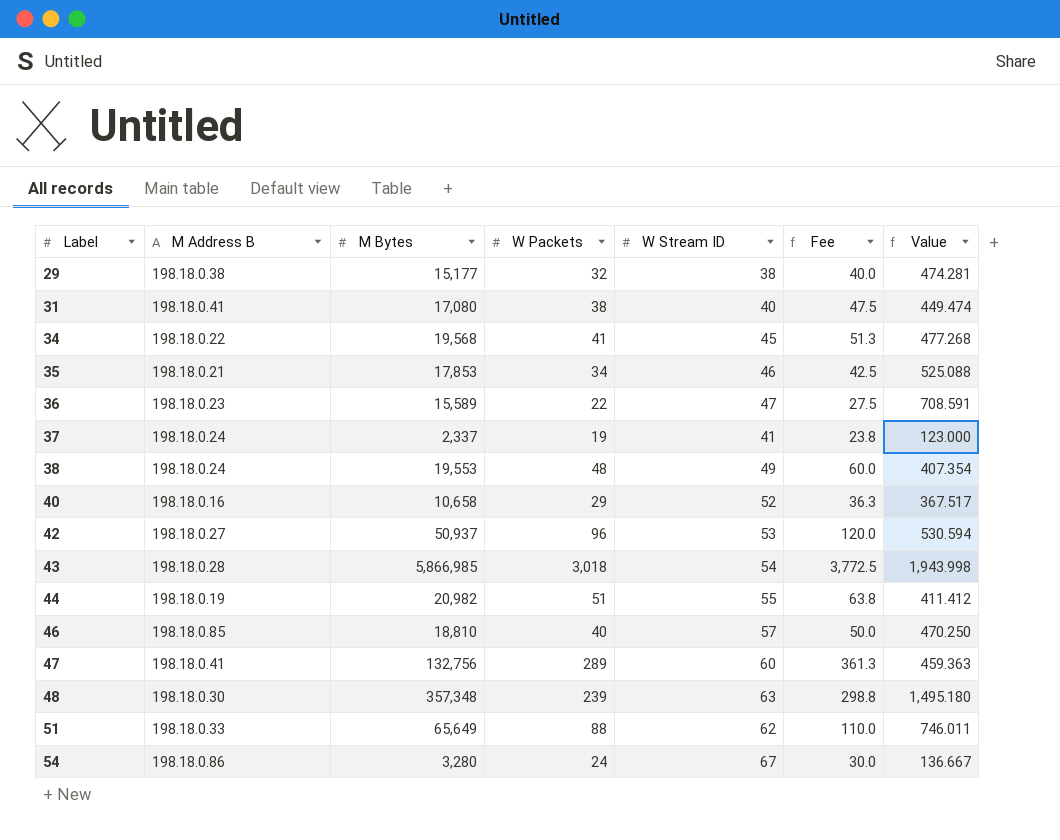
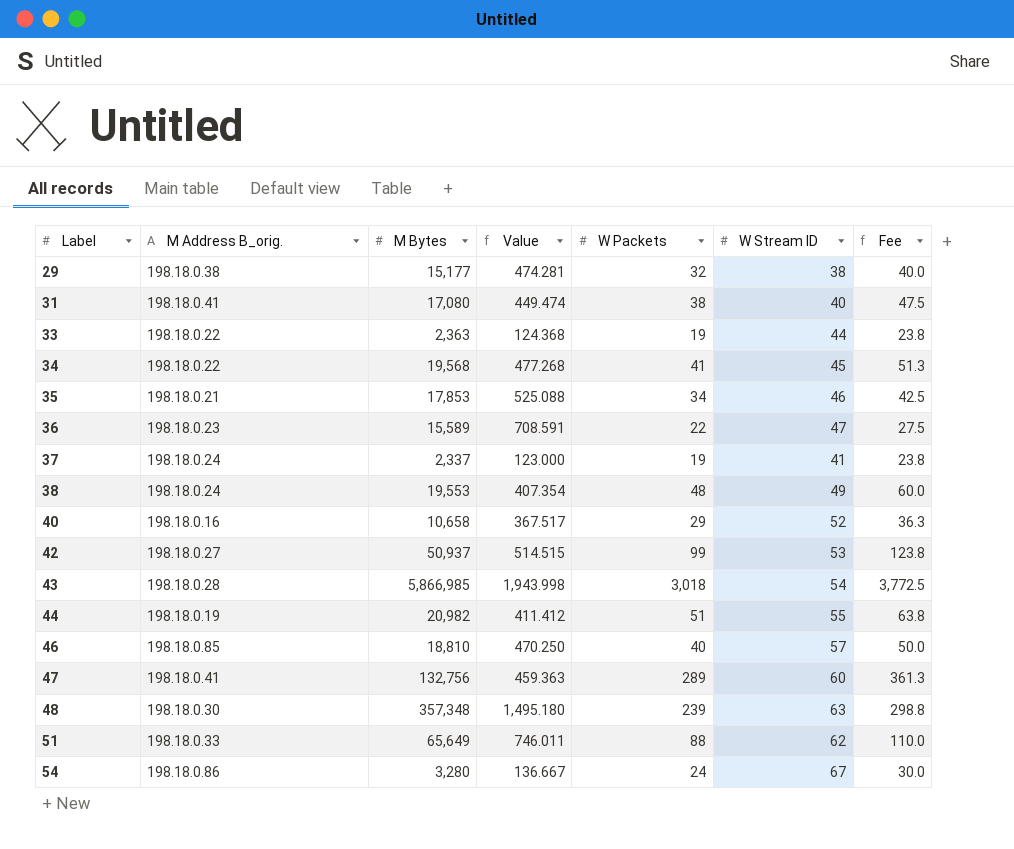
column name: M Address B -> M Address B_orig.
column Value | position: 7 -> 4
row 33: none -> 198.18.0.22 | 2,363 | 124.368 | 19 | 44 | 23.8
42 | Value: 530.594 -> 514.515
42 | W Packets: 96 -> 99
42 | Fee: 120.0 -> 123.8

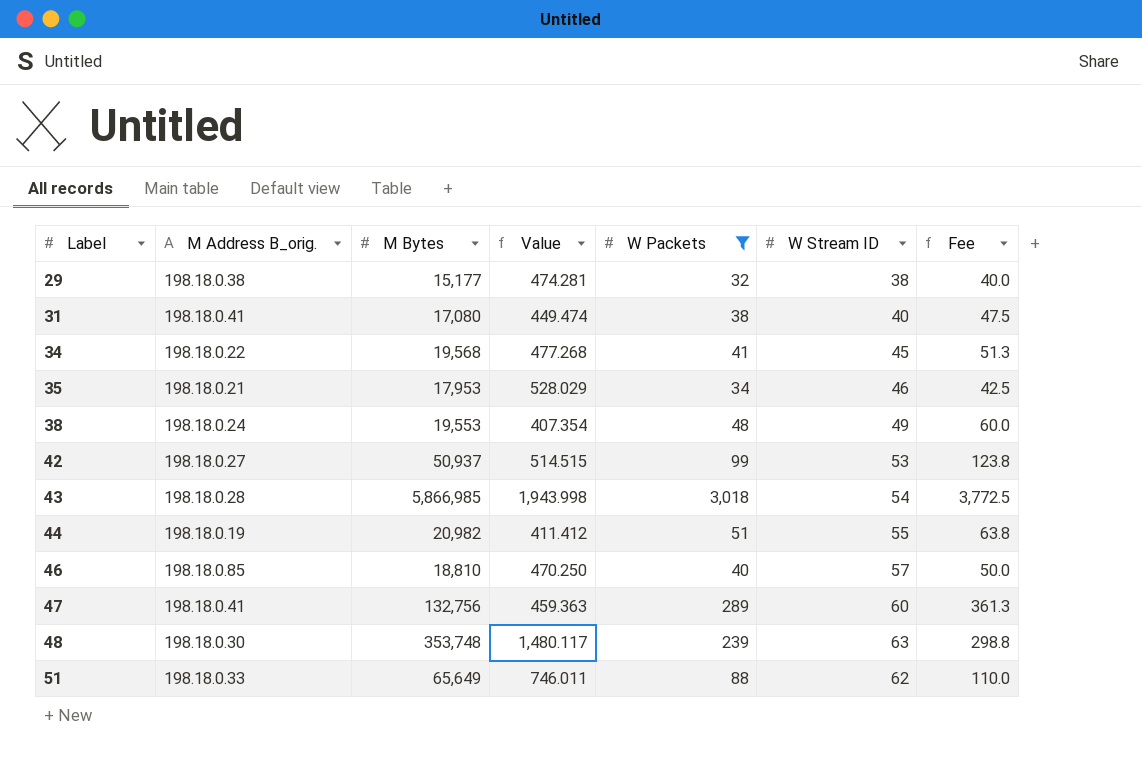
filter: none -> W Packets >= 32
35 | M Bytes: 17,853 -> 17,953
35 | Value: 525.088 -> 528.029
48 | M Bytes: 357,348 -> 353,748
48 | Value: 1,495.180 -> 1,480.117

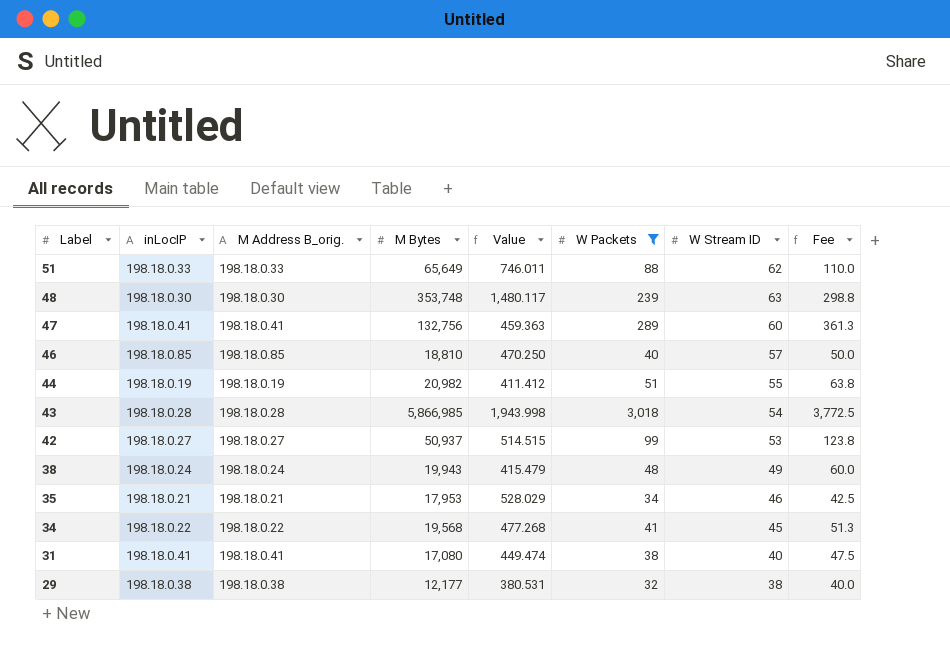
row order: Label ascending -> Label descending
column inLocIP | position: none -> 2
38 | M Bytes: 19,553 -> 19,943
38 | Value: 407.354 -> 415.479
29 | M Bytes: 15,177 -> 12,177
29 | Value: 474.281 -> 380.531

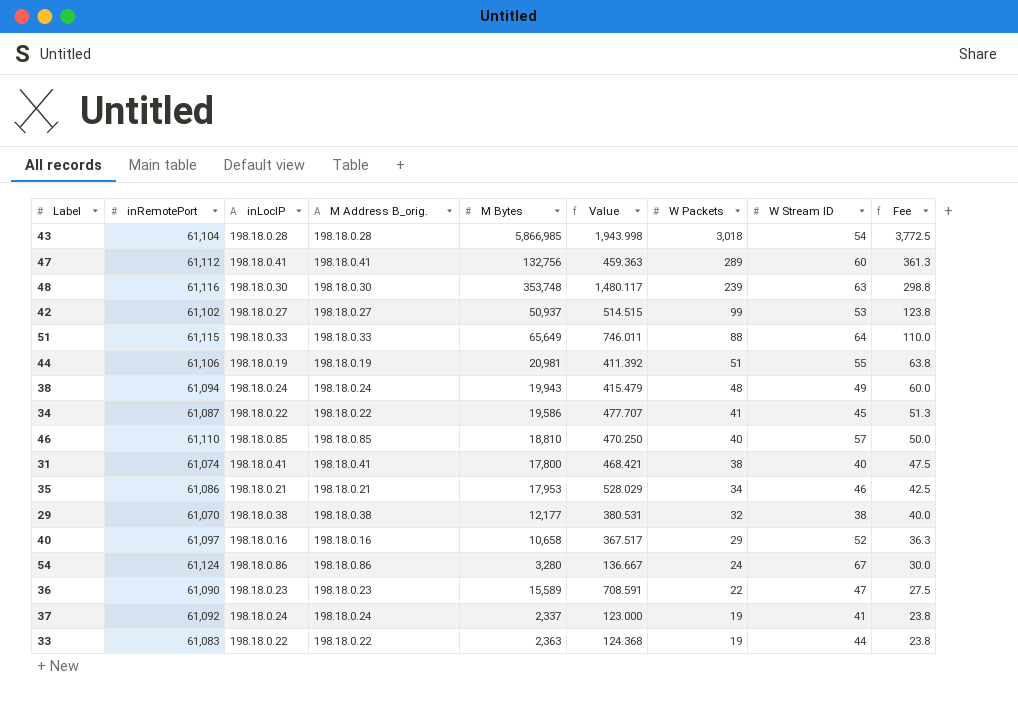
filter: W Packets >= 32 -> none
row order: Label descending -> W Packets descending
column inRemotePort | position: none -> 2
51 | W Stream ID: 62 -> 64
44 | M Bytes: 20,982 -> 20,981
44 | Value: 411.412 -> 411.392
34 | M Bytes: 19,568 -> 19,586
34 | Value: 477.268 -> 477.707
31 | M Bytes: 17,080 -> 17,800
31 | Value: 449.474 -> 468.421

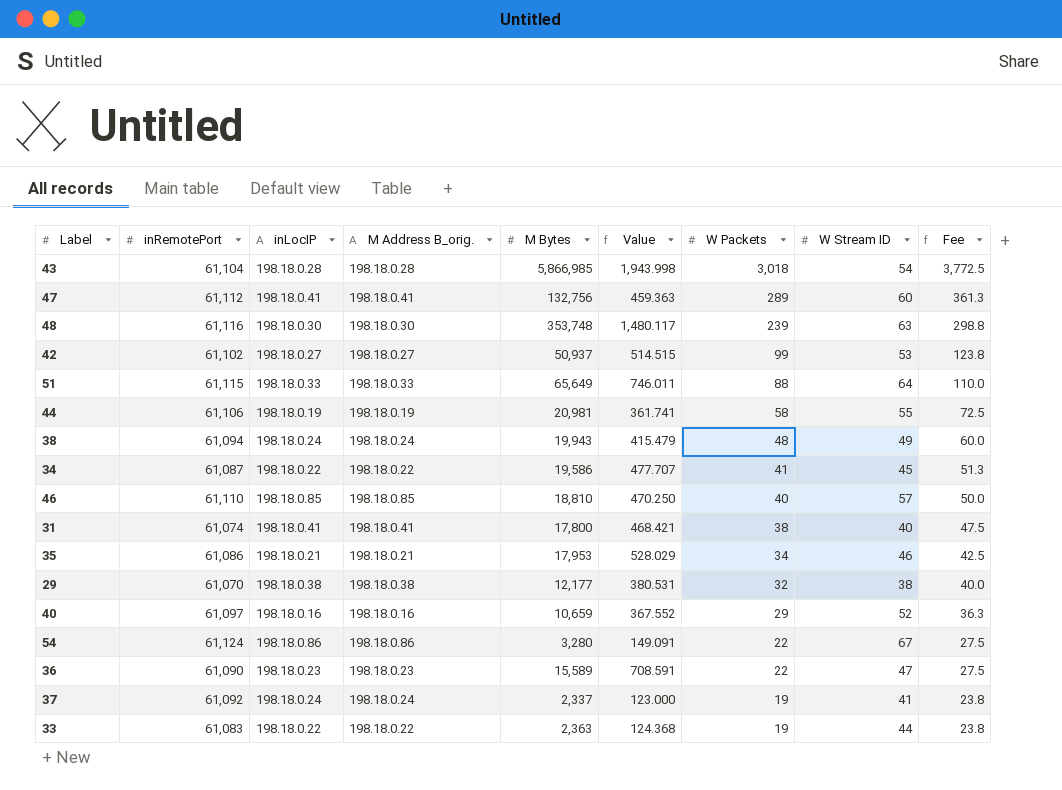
44 | Value: 411.392 -> 361.741
44 | W Packets: 51 -> 58
44 | Fee: 63.8 -> 72.5
40 | M Bytes: 10,658 -> 10,659
40 | Value: 367.517 -> 367.552
54 | Value: 136.667 -> 149.091
54 | W Packets: 24 -> 22
54 | Fee: 30.0 -> 27.5

